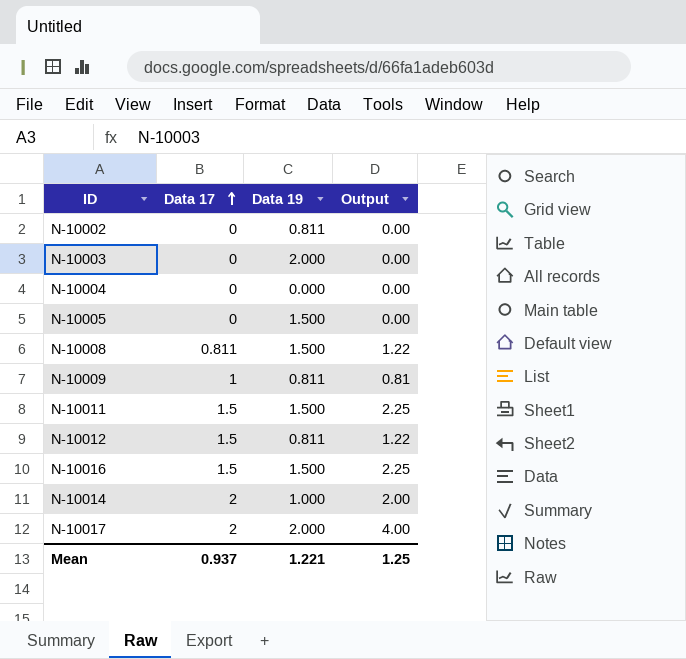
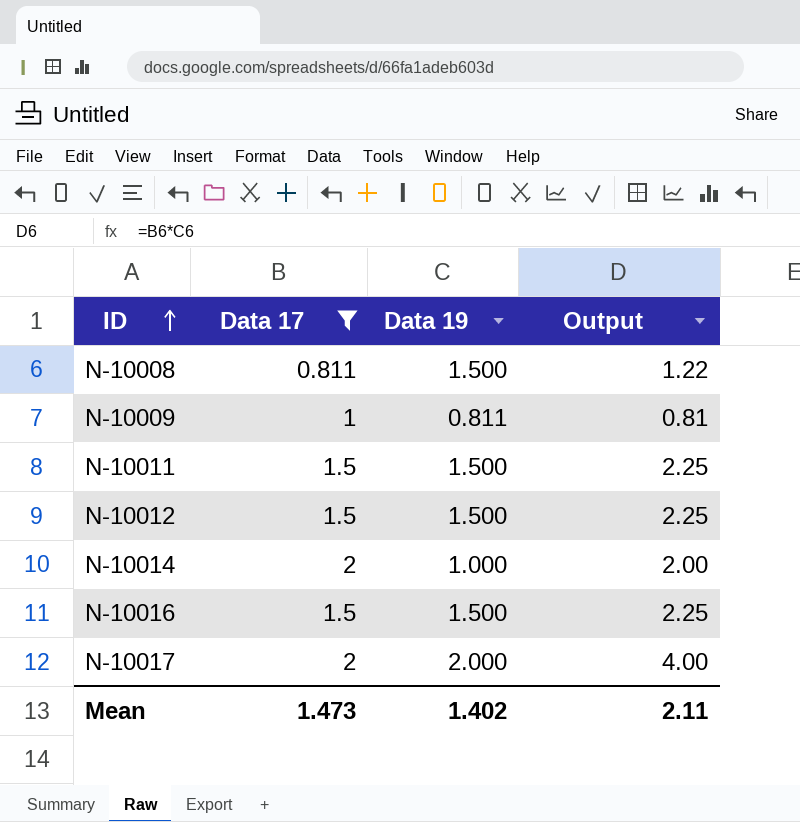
filter: none -> Data 17 != 0
row order: Data 17 ascending -> ID ascending
N-10012 | Data 19: 0.811 -> 1.500
N-10012 | Output: 1.22 -> 2.25
Mean | Data 17: 0.937 -> 1.473
Mean | Data 19: 1.221 -> 1.402
Mean | Output: 1.25 -> 2.11

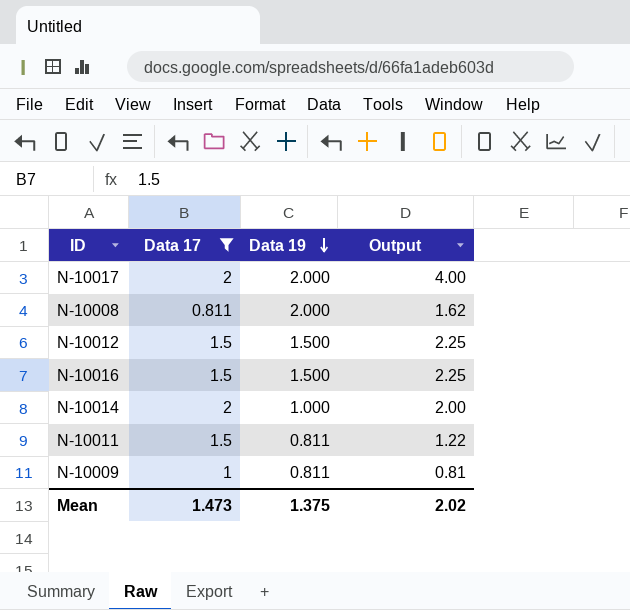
row order: ID ascending -> Data 19 descending
N-10008 | Data 19: 1.500 -> 2.000
N-10008 | Output: 1.22 -> 1.62
N-10011 | Data 19: 1.500 -> 0.811
N-10011 | Output: 2.25 -> 1.22
Mean | Data 19: 1.402 -> 1.375
Mean | Output: 2.11 -> 2.02

